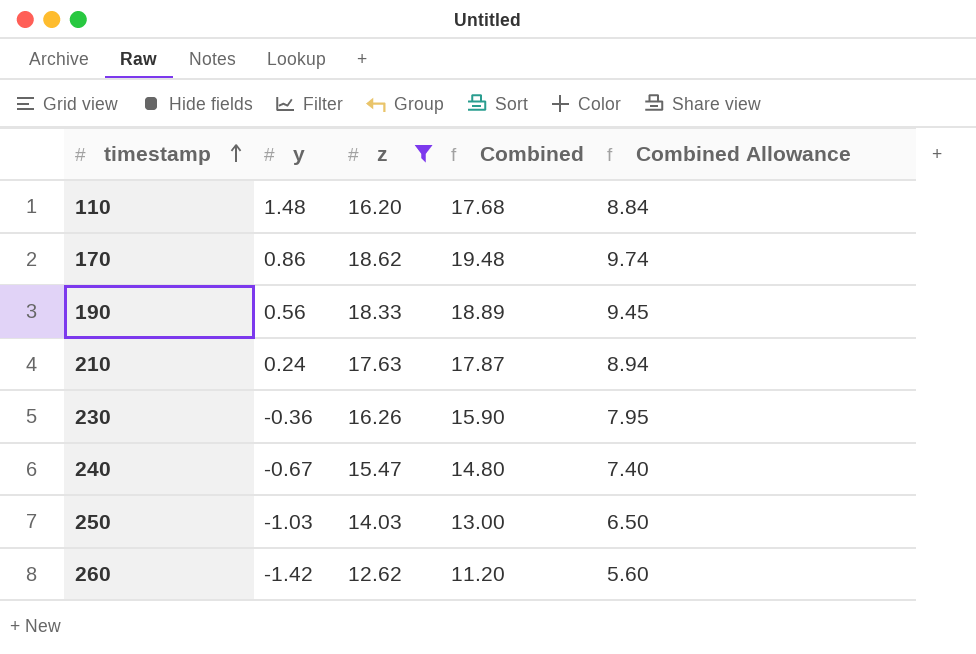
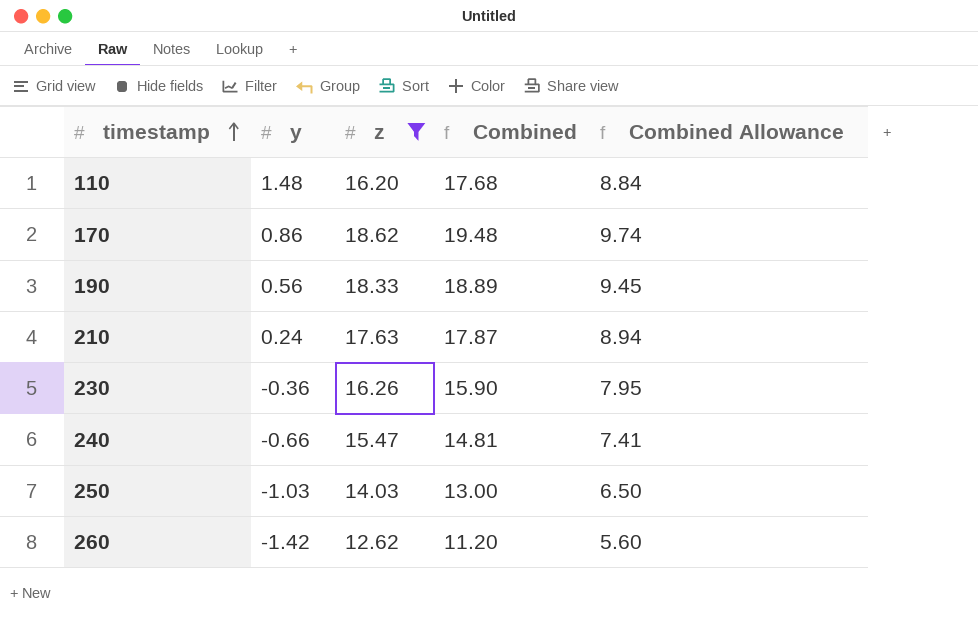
240 | y: -0.67 -> -0.66
240 | Combined: 14.80 -> 14.81
240 | Combined Allowance: 7.40 -> 7.41

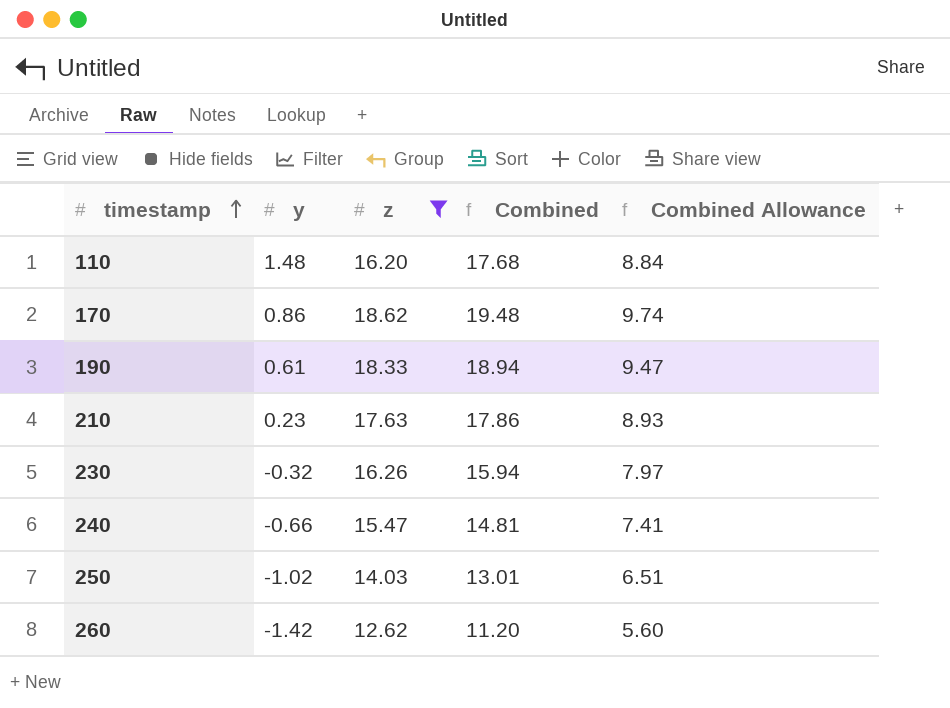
190 | y: 0.56 -> 0.61
190 | Combined: 18.89 -> 18.94
190 | Combined Allowance: 9.45 -> 9.47
210 | y: 0.24 -> 0.23
210 | Combined: 17.87 -> 17.86
210 | Combined Allowance: 8.94 -> 8.93
230 | y: -0.36 -> -0.32
230 | Combined: 15.90 -> 15.94
230 | Combined Allowance: 7.95 -> 7.97
250 | y: -1.03 -> -1.02
250 | Combined: 13.00 -> 13.01
250 | Combined Allowance: 6.50 -> 6.51

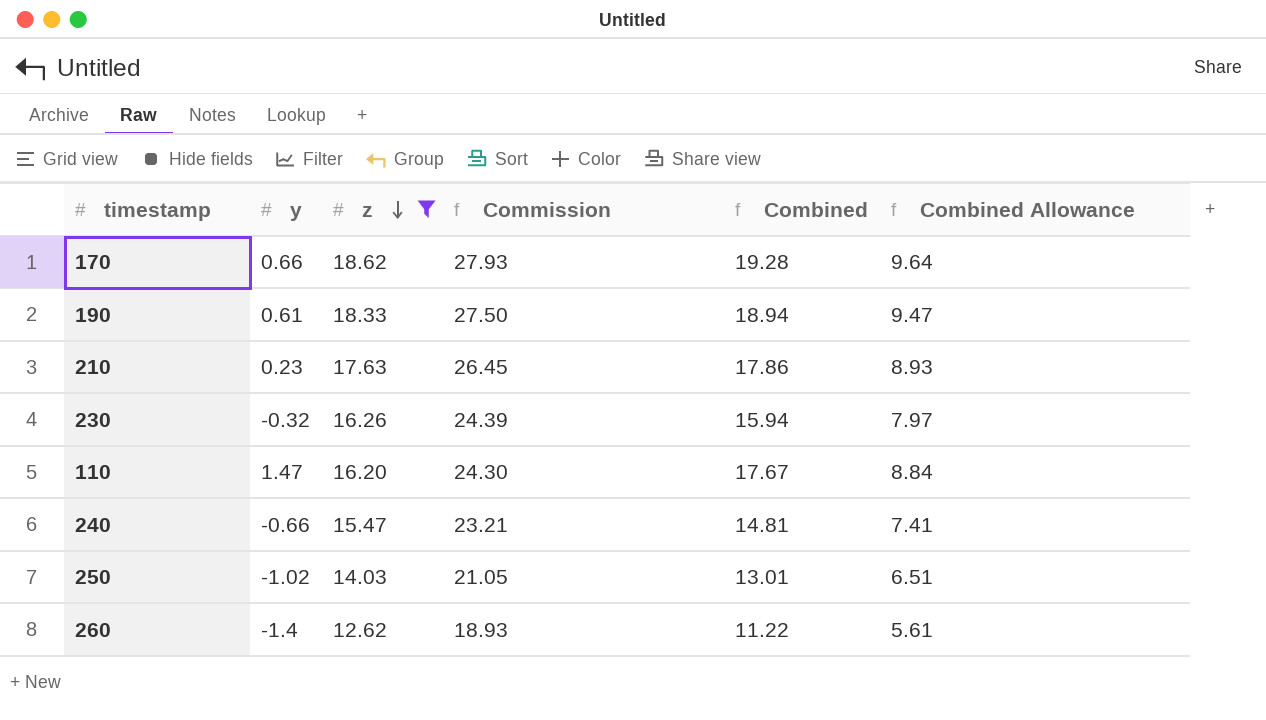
row order: timestamp ascending -> z descending
column Commission | formula: none -> [z] * 1.5
170 | y: 0.86 -> 0.66
170 | Combined: 19.48 -> 19.28
170 | Combined Allowance: 9.74 -> 9.64
110 | y: 1.48 -> 1.47
110 | Combined: 17.68 -> 17.67
260 | y: -1.42 -> -1.4
260 | Combined: 11.20 -> 11.22
260 | Combined Allowance: 5.60 -> 5.61

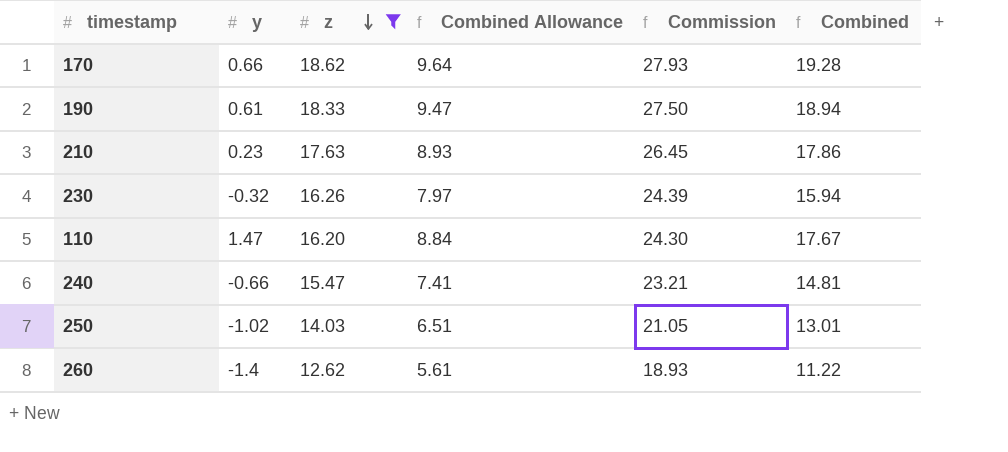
column Combined Allowance | position: 6 -> 4

